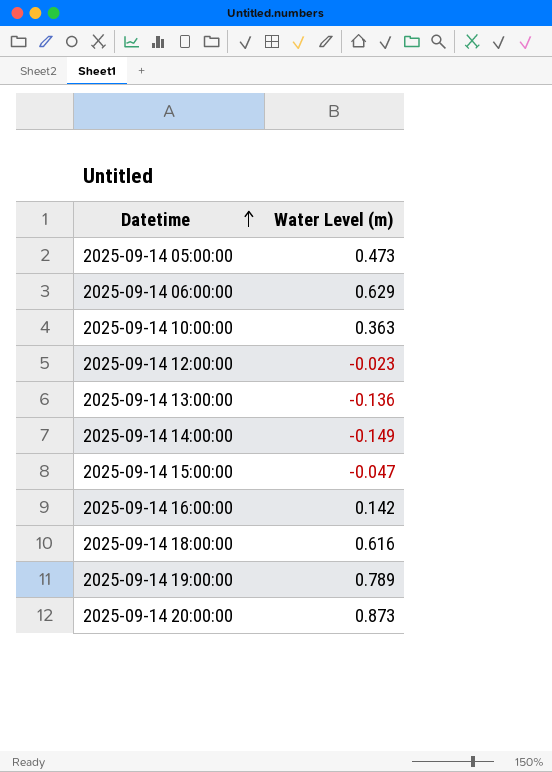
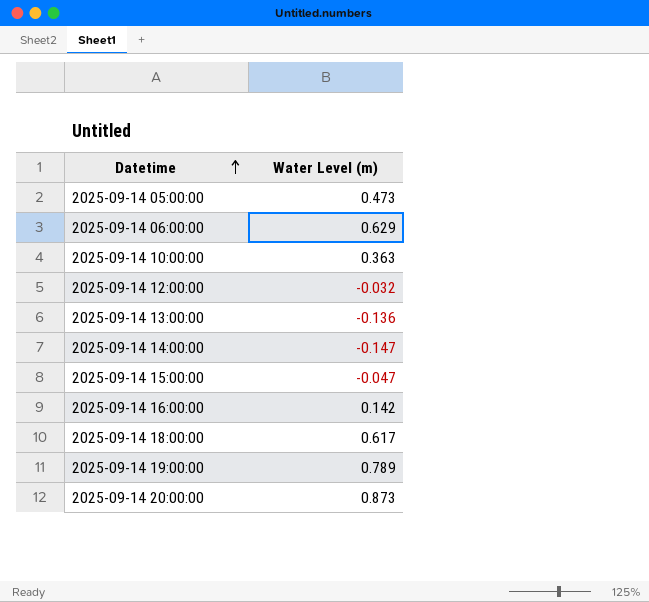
2025-09-14 12:00:00 | Water Level (m): -0.023 -> -0.032
2025-09-14 14:00:00 | Water Level (m): -0.149 -> -0.147
2025-09-14 18:00:00 | Water Level (m): 0.616 -> 0.617

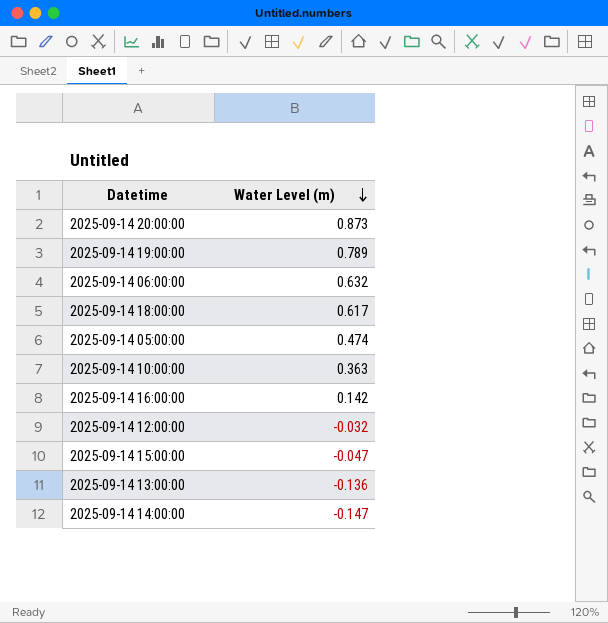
row order: Datetime ascending -> Water Level (m) descending
2025-09-14 06:00:00 | Water Level (m): 0.629 -> 0.632
2025-09-14 05:00:00 | Water Level (m): 0.473 -> 0.474

